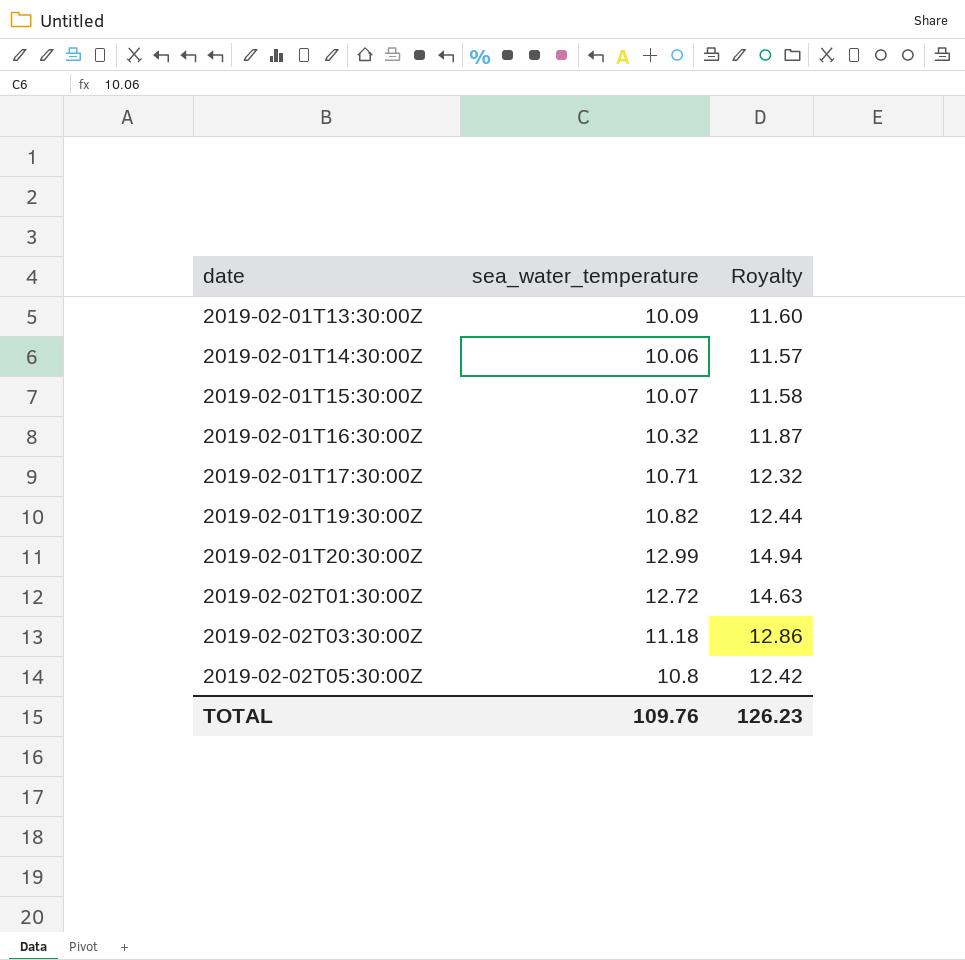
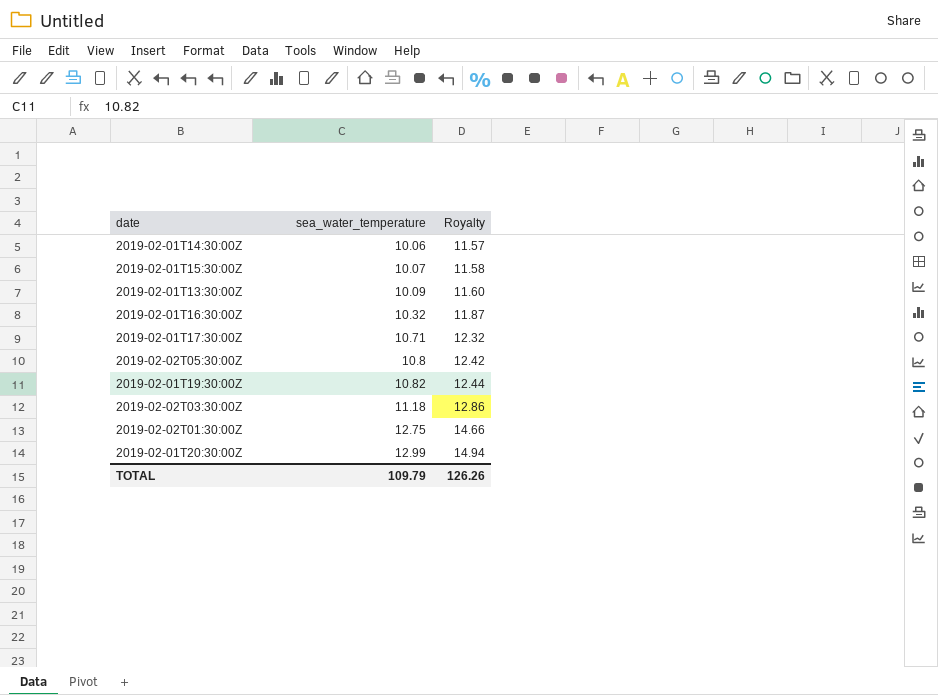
row order: date ascending -> sea_water_temperature ascending
2019-02-02T01:30:00Z | sea_water_temperature: 12.72 -> 12.75
2019-02-02T01:30:00Z | Royalty: 14.63 -> 14.66
TOTAL | sea_water_temperature: 109.76 -> 109.79
TOTAL | Royalty: 126.23 -> 126.26

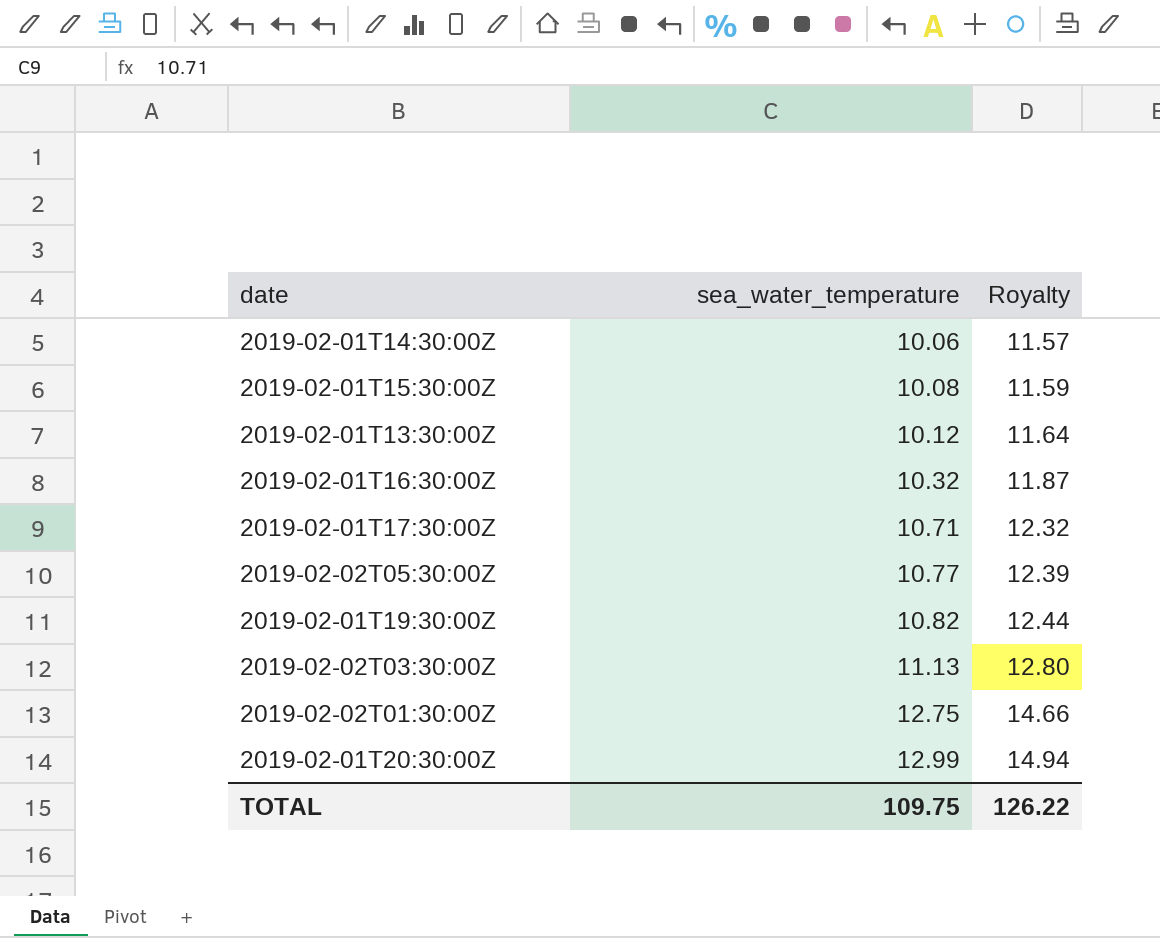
2019-02-01T15:30:00Z | sea_water_temperature: 10.07 -> 10.08
2019-02-01T15:30:00Z | Royalty: 11.58 -> 11.59
2019-02-01T13:30:00Z | sea_water_temperature: 10.09 -> 10.12
2019-02-01T13:30:00Z | Royalty: 11.60 -> 11.64
2019-02-02T05:30:00Z | sea_water_temperature: 10.8 -> 10.77
2019-02-02T05:30:00Z | Royalty: 12.42 -> 12.39
2019-02-02T03:30:00Z | sea_water_temperature: 11.18 -> 11.13
2019-02-02T03:30:00Z | Royalty: 12.86 -> 12.80
TOTAL | sea_water_temperature: 109.79 -> 109.75
TOTAL | Royalty: 126.26 -> 126.22

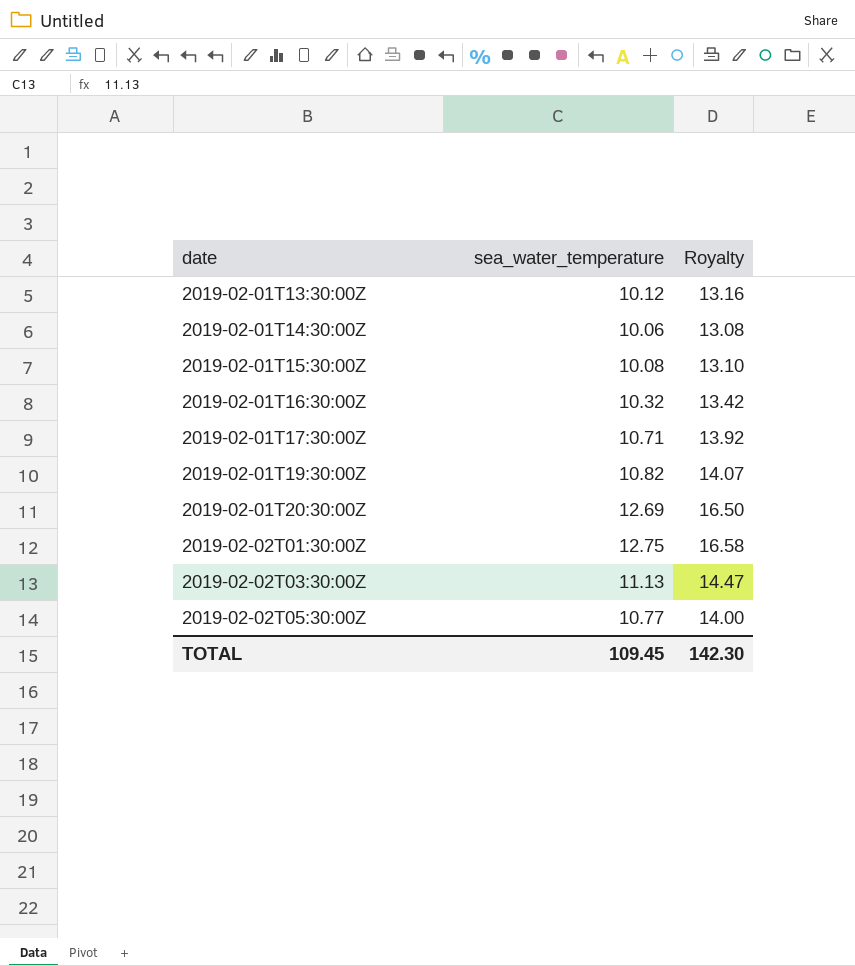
row order: sea_water_temperature ascending -> date ascending
column Royalty | formula: [sea_water_temperature] * 1.15 -> [sea_water_temperature] * 1.3
2019-02-01T20:30:00Z | sea_water_temperature: 12.99 -> 12.69
TOTAL | sea_water_temperature: 109.75 -> 109.45
TOTAL | Royalty: 126.22 -> 142.30

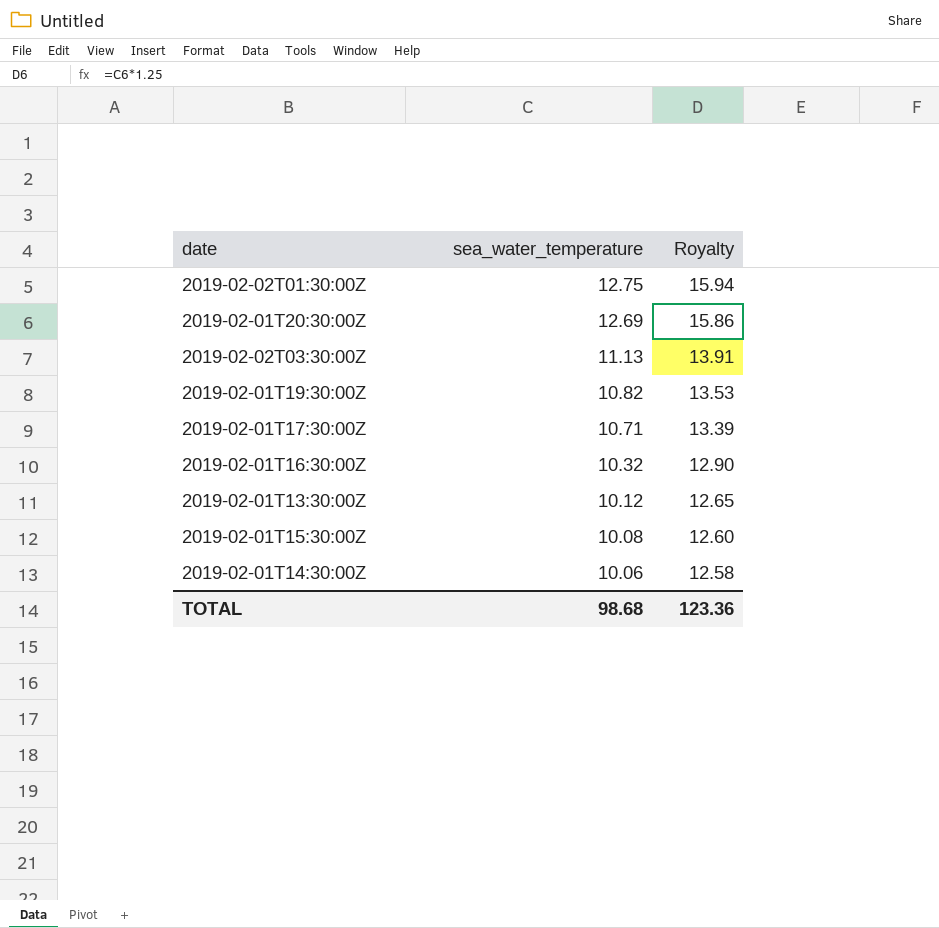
row order: date ascending -> sea_water_temperature descending
column Royalty | formula: [sea_water_temperature] * 1.3 -> [sea_water_temperature] * 1.25
row 2019-02-02T05:30:00Z: 10.77 | 14.00 -> none
TOTAL | sea_water_temperature: 109.45 -> 98.68
TOTAL | Royalty: 142.30 -> 123.36

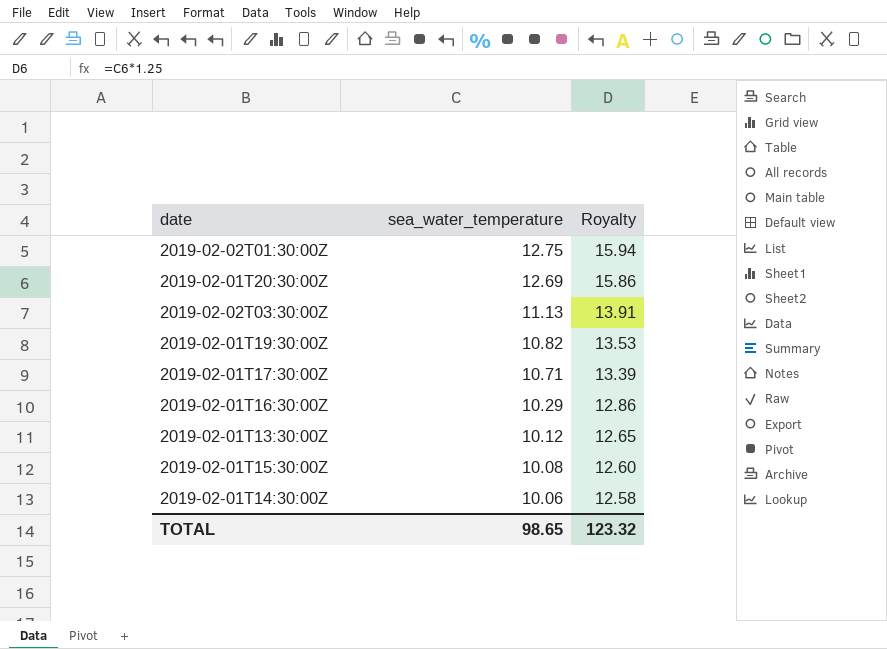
2019-02-01T16:30:00Z | sea_water_temperature: 10.32 -> 10.29
2019-02-01T16:30:00Z | Royalty: 12.90 -> 12.86
TOTAL | sea_water_temperature: 98.68 -> 98.65
TOTAL | Royalty: 123.36 -> 123.32

